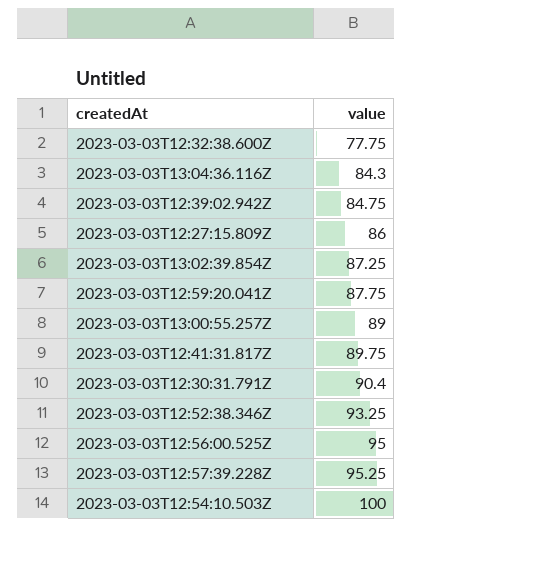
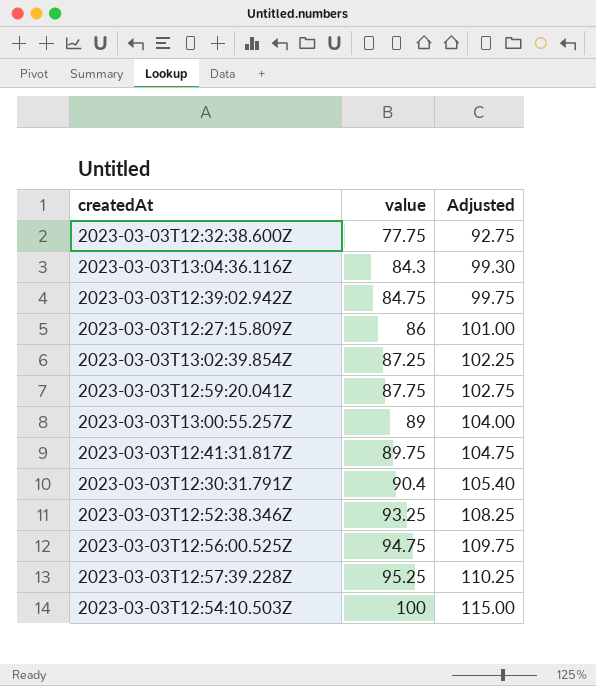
column Adjusted | formula: none -> [value] + 15
2023-03-03T12:56:00.525Z | value: 95 -> 94.75

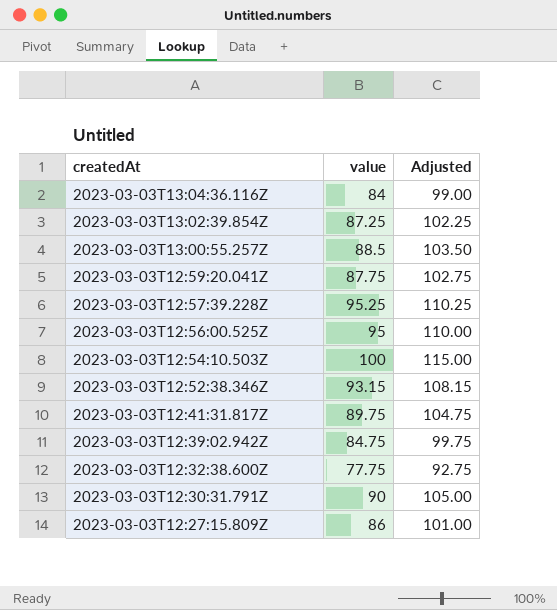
row order: value ascending -> createdAt descending
2023-03-03T13:04:36.116Z | value: 84.3 -> 84
2023-03-03T13:04:36.116Z | Adjusted: 99.30 -> 99.00
2023-03-03T13:00:55.257Z | value: 89 -> 88.5
2023-03-03T13:00:55.257Z | Adjusted: 104.00 -> 103.50
2023-03-03T12:56:00.525Z | value: 94.75 -> 95
2023-03-03T12:56:00.525Z | Adjusted: 109.75 -> 110.00
2023-03-03T12:52:38.346Z | value: 93.25 -> 93.15
2023-03-03T12:52:38.346Z | Adjusted: 108.25 -> 108.15
2023-03-03T12:30:31.791Z | value: 90.4 -> 90
2023-03-03T12:30:31.791Z | Adjusted: 105.40 -> 105.00

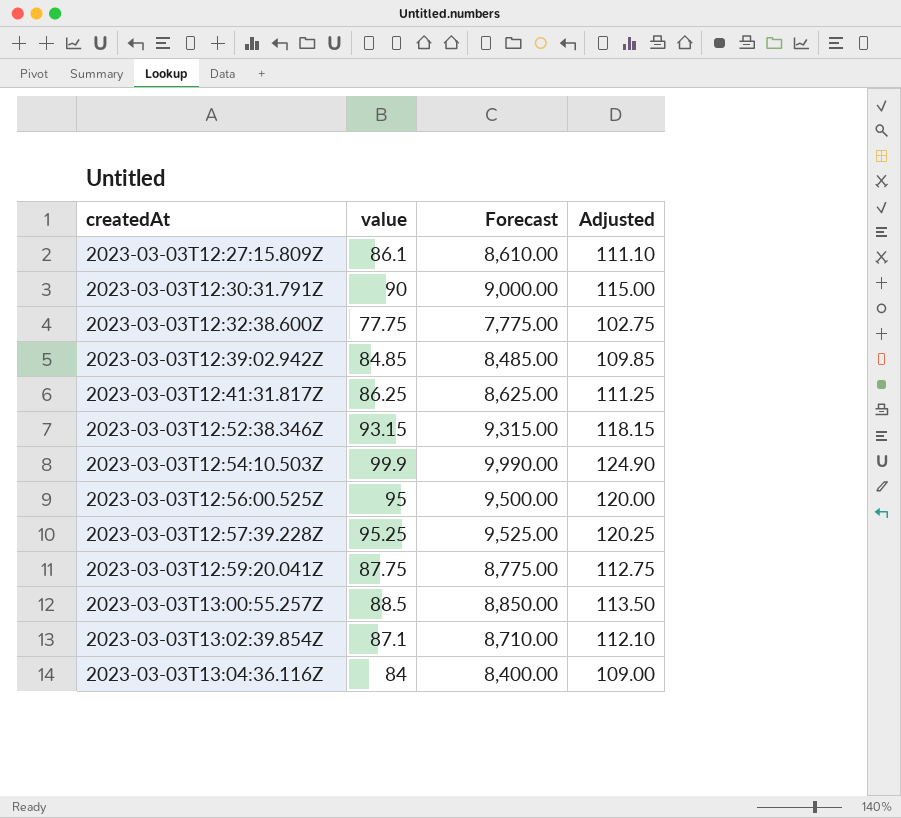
row order: createdAt descending -> createdAt ascending
column Forecast | formula: none -> [value] * 100
column Adjusted | formula: [value] + 15 -> [value] + 25
2023-03-03T12:27:15.809Z | value: 86 -> 86.1
2023-03-03T12:39:02.942Z | value: 84.75 -> 84.85
2023-03-03T12:41:31.817Z | value: 89.75 -> 86.25
2023-03-03T12:54:10.503Z | value: 100 -> 99.9
2023-03-03T13:02:39.854Z | value: 87.25 -> 87.1

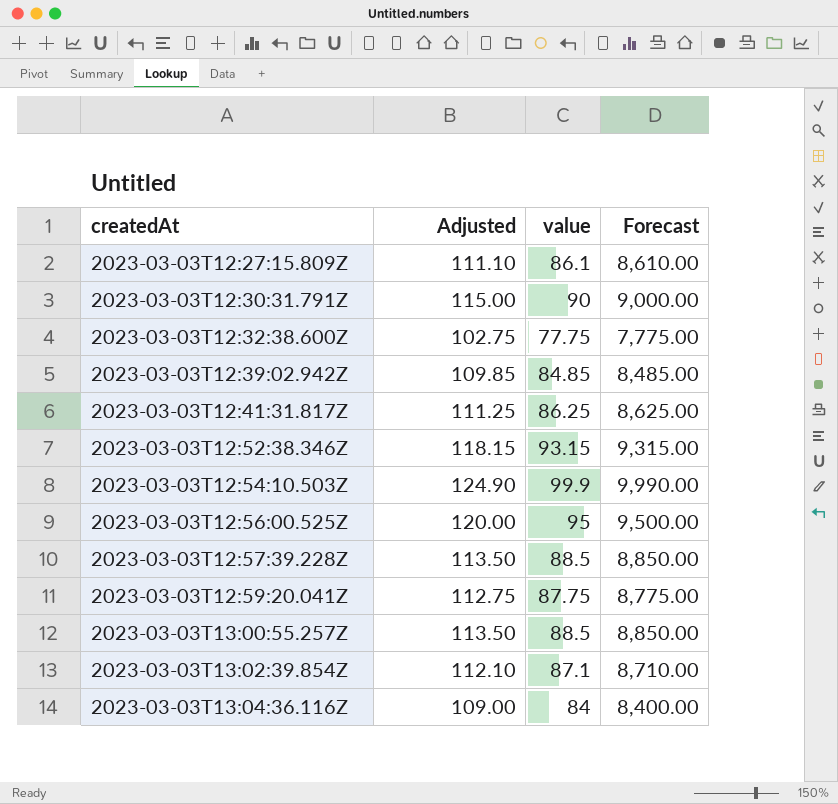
column Adjusted | position: 4 -> 2
2023-03-03T12:57:39.228Z | Adjusted: 120.25 -> 113.50
2023-03-03T12:57:39.228Z | value: 95.25 -> 88.5
2023-03-03T12:57:39.228Z | Forecast: 9,525.00 -> 8,850.00

